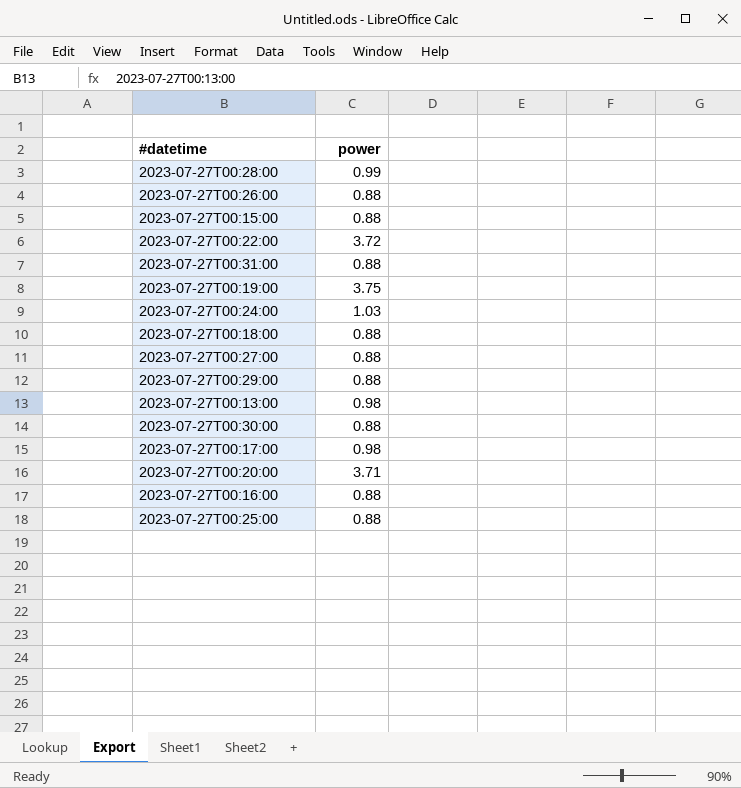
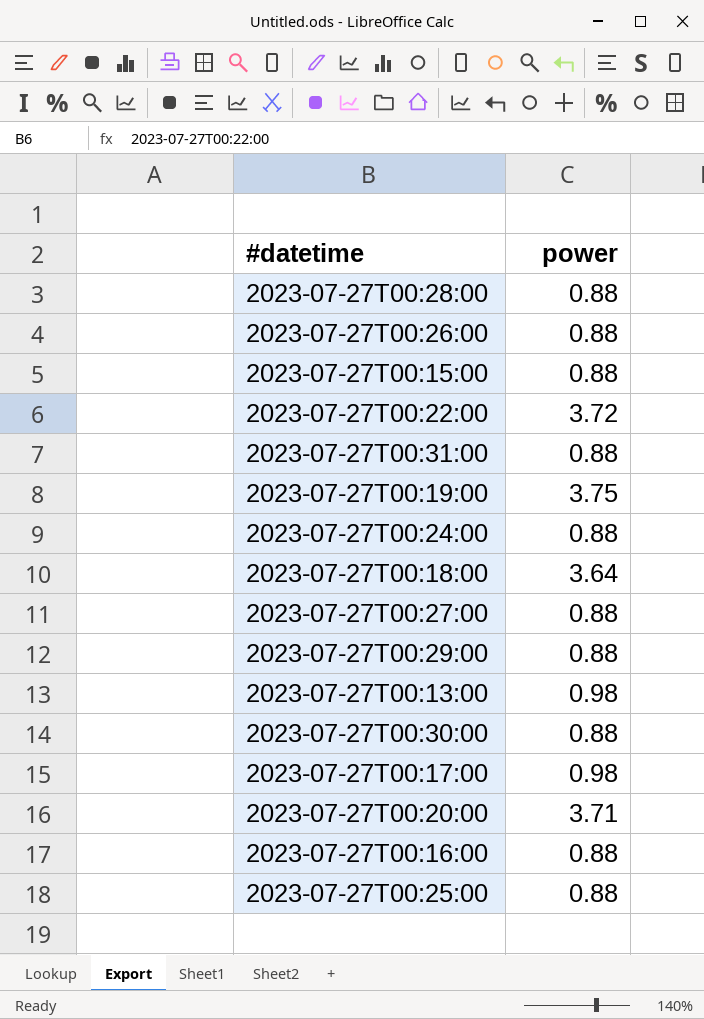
2023-07-27T00:28:00 | power: 0.99 -> 0.88
2023-07-27T00:24:00 | power: 1.03 -> 0.88
2023-07-27T00:18:00 | power: 0.88 -> 3.64

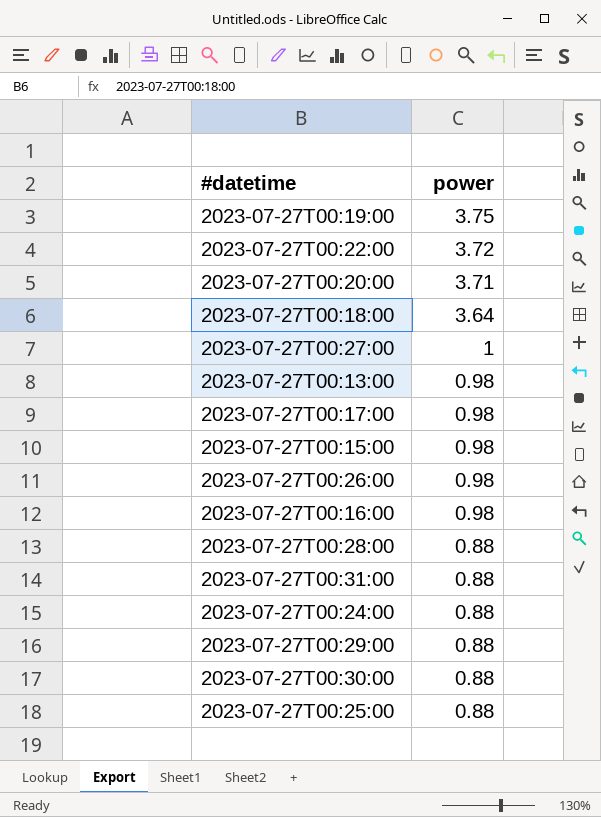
row order: none -> power descending
2023-07-27T00:27:00 | power: 0.88 -> 1
2023-07-27T00:15:00 | power: 0.88 -> 0.98
2023-07-27T00:26:00 | power: 0.88 -> 0.98
2023-07-27T00:16:00 | power: 0.88 -> 0.98

